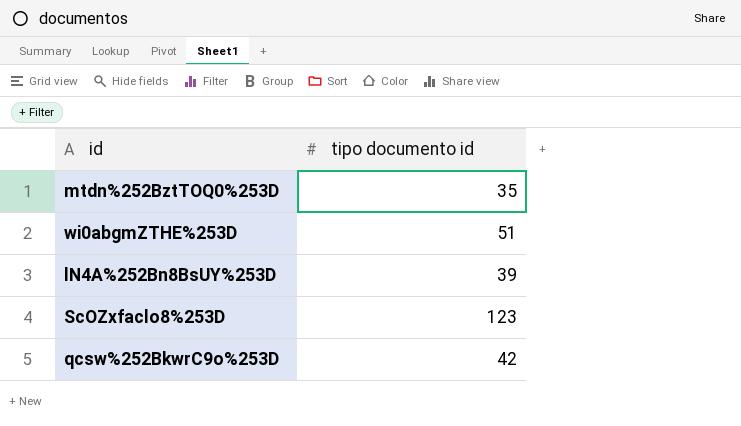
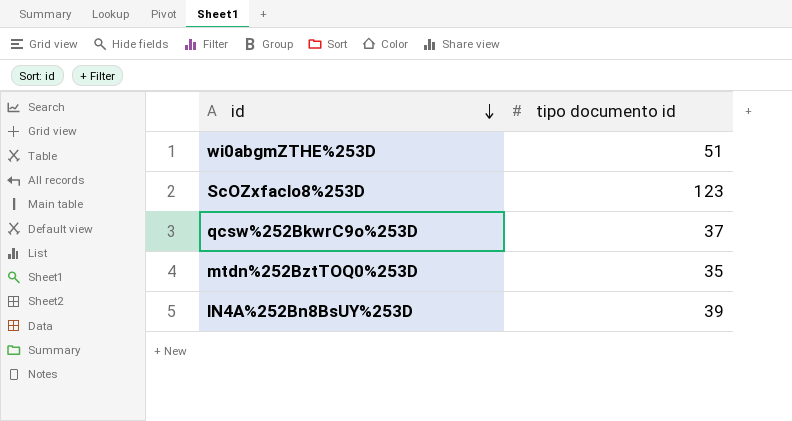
row order: none -> id descending
qcsw%252BkwrC9o%253D | tipo documento id: 42 -> 37

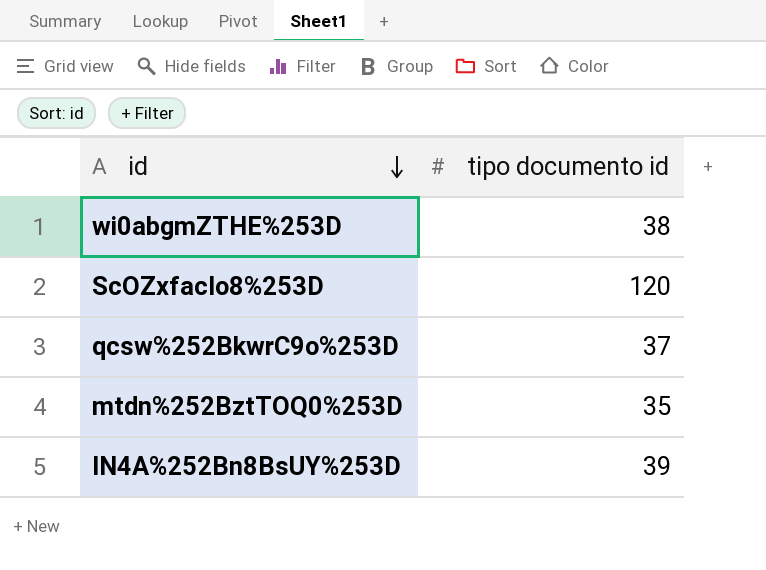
wi0abgmZTHE%253D | tipo documento id: 51 -> 38
ScOZxfaclo8%253D | tipo documento id: 123 -> 120

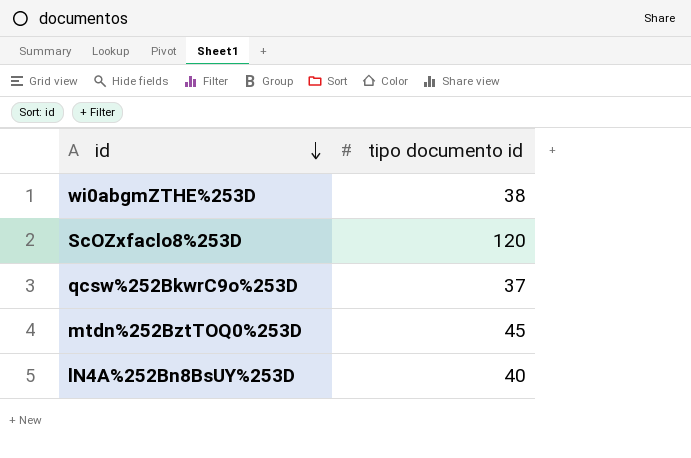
mtdn%252BztTOQ0%253D | tipo documento id: 35 -> 45
lN4A%252Bn8BsUY%253D | tipo documento id: 39 -> 40

